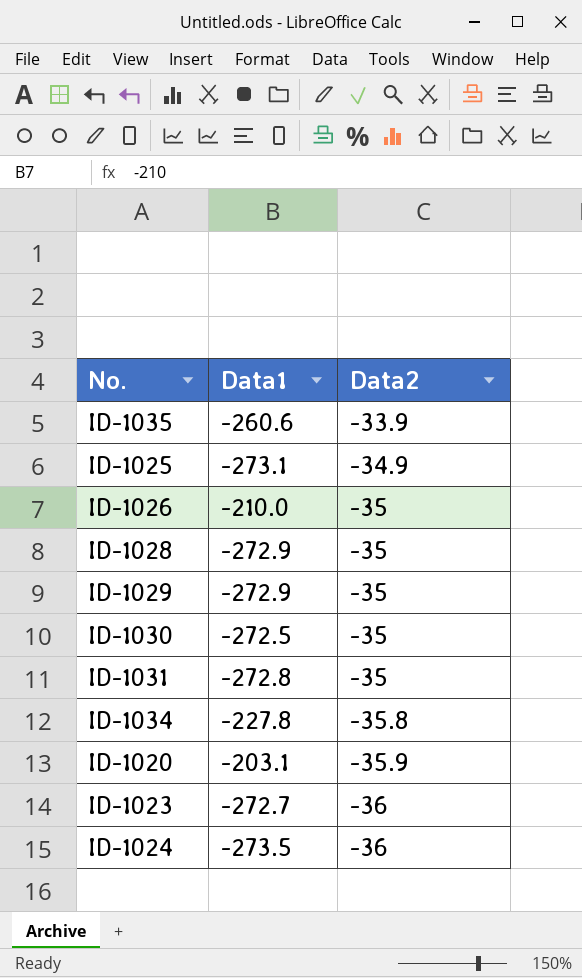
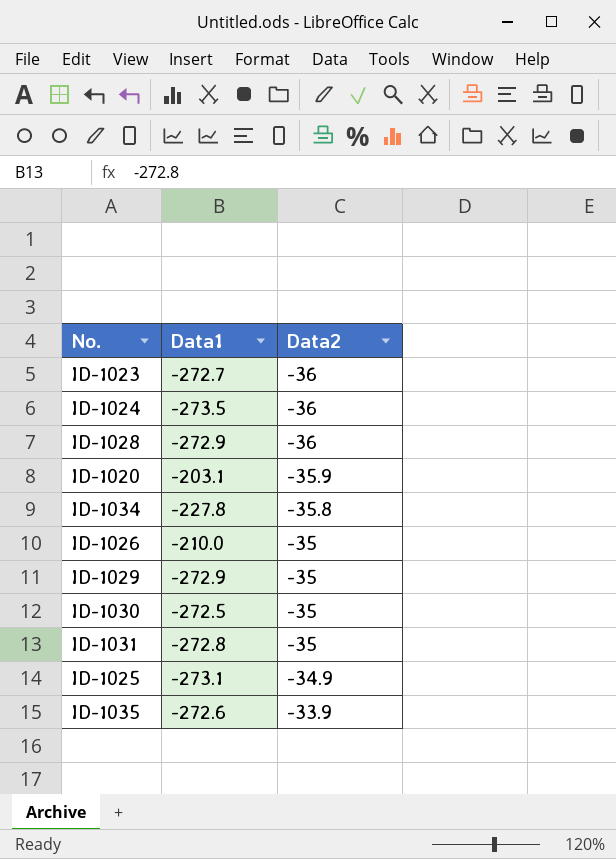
row order: Data2 descending -> Data2 ascending
ID-1028 | Data2: -35 -> -36
ID-1035 | Data1: -260.6 -> -272.6

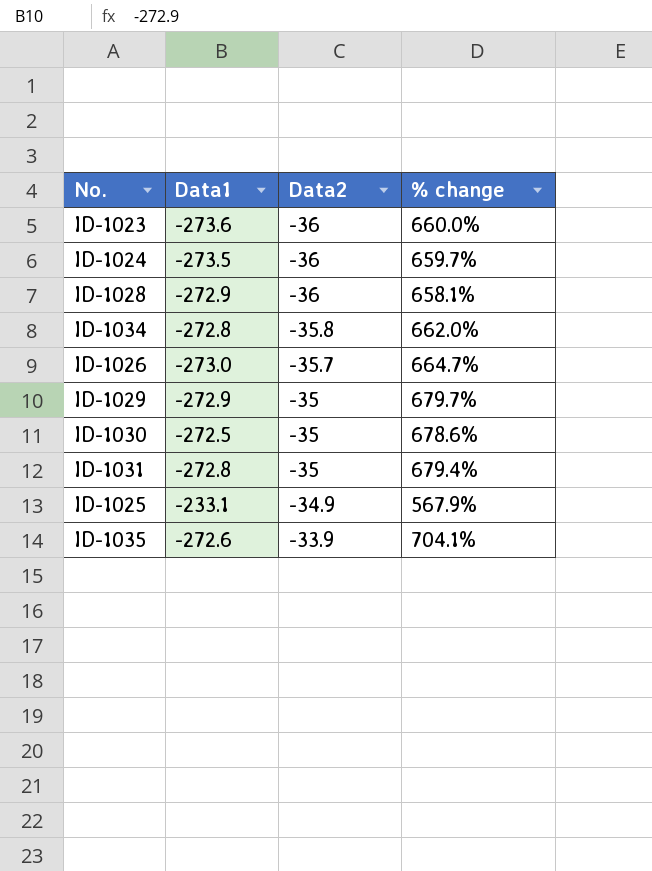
column % change | formula: none -> ([Data1] - [Data2]) / [Data2]
row ID-1020: -203.1 | -35.9 -> none
ID-1023 | Data1: -272.7 -> -273.6
ID-1034 | Data1: -227.8 -> -272.8
ID-1026 | Data1: -210.0 -> -273.0
ID-1026 | Data2: -35 -> -35.7
ID-1025 | Data1: -273.1 -> -233.1

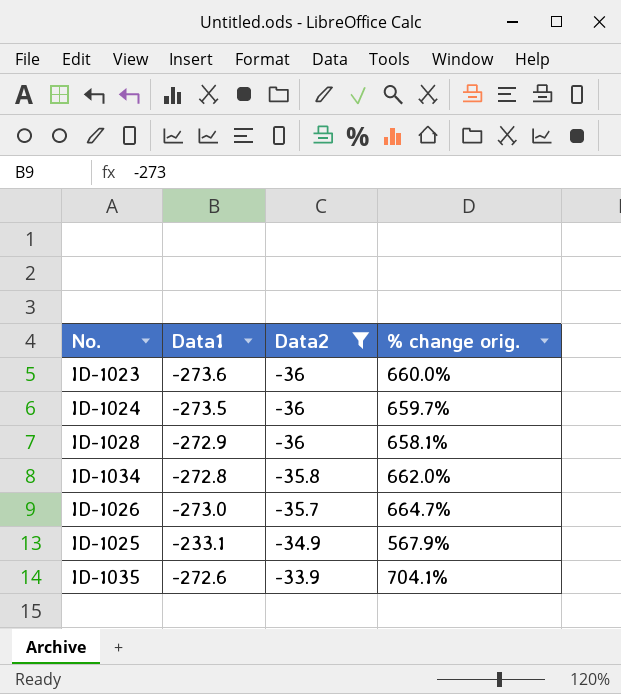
filter: none -> Data2 != -35
column name: % change -> % change orig.

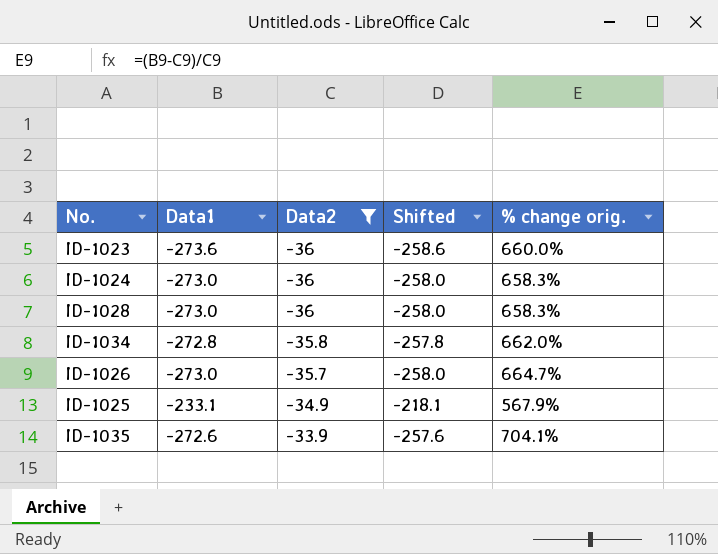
column Shifted | formula: none -> [Data1] + 15
ID-1024 | Data1: -273.5 -> -273.0
ID-1024 | % change orig.: 659.7% -> 658.3%
ID-1028 | Data1: -272.9 -> -273.0
ID-1028 | % change orig.: 658.1% -> 658.3%

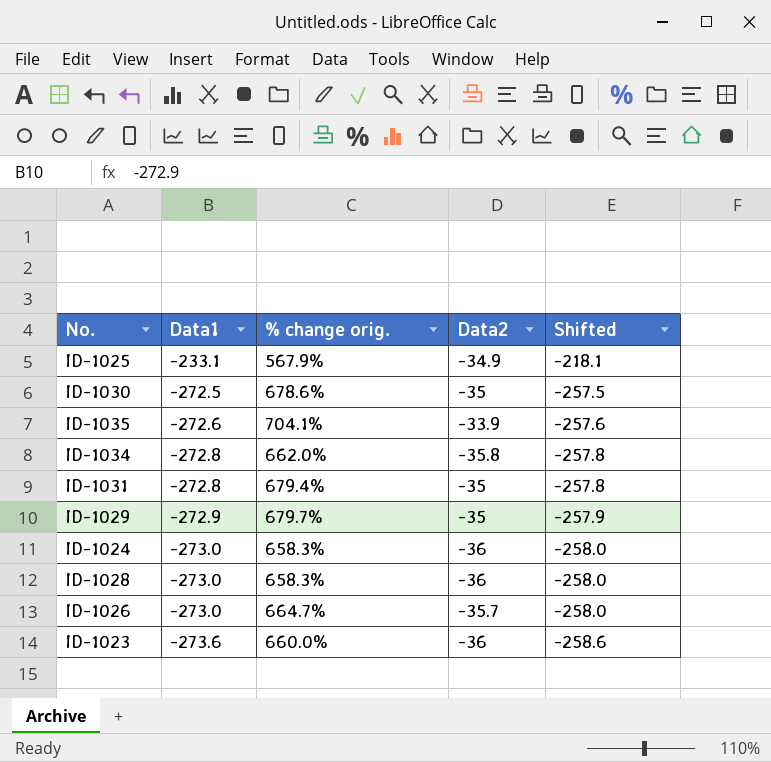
filter: Data2 != -35 -> none
row order: Data2 ascending -> Data1 descending
column % change orig. | position: 5 -> 3

